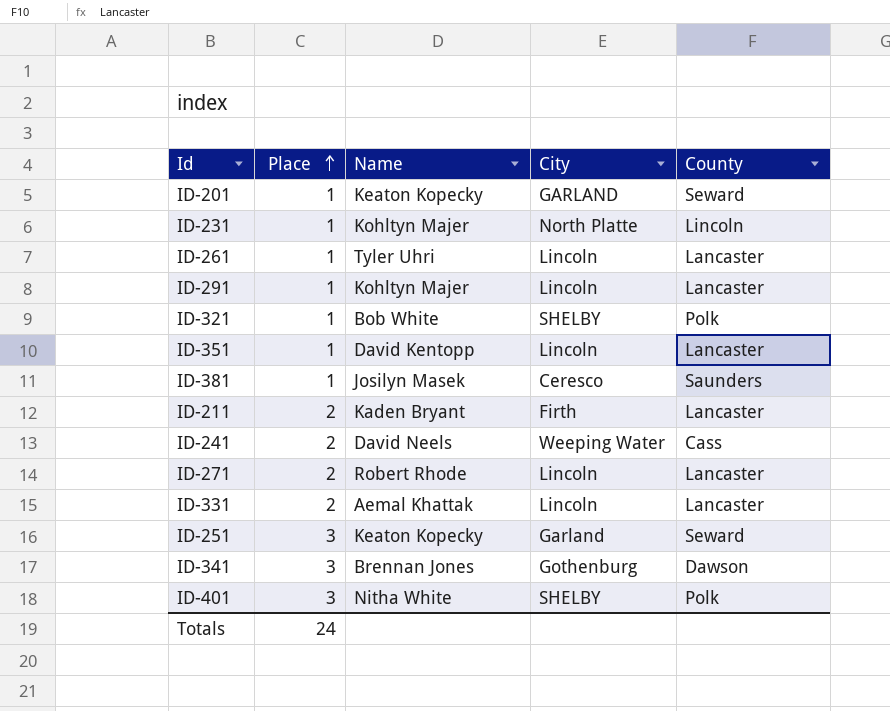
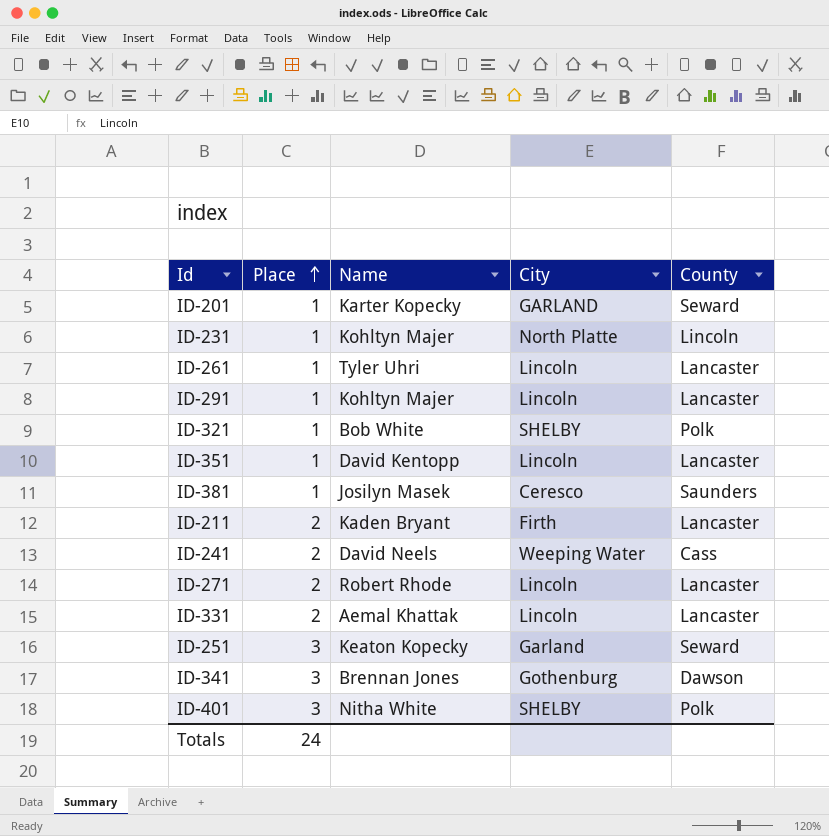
ID-201 | Name: Keaton Kopecky -> Karter Kopecky

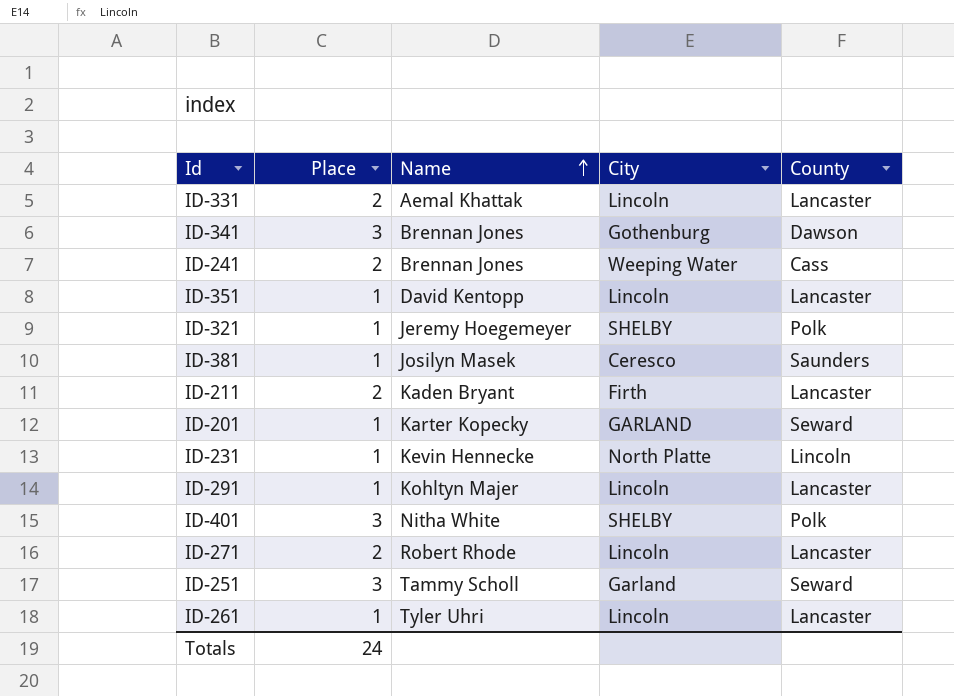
row order: Place ascending -> Name ascending
ID-241 | Name: David Neels -> Brennan Jones
ID-321 | Name: Bob White -> Jeremy Hoegemeyer
ID-231 | Name: Kohltyn Majer -> Kevin Hennecke
ID-251 | Name: Keaton Kopecky -> Tammy Scholl

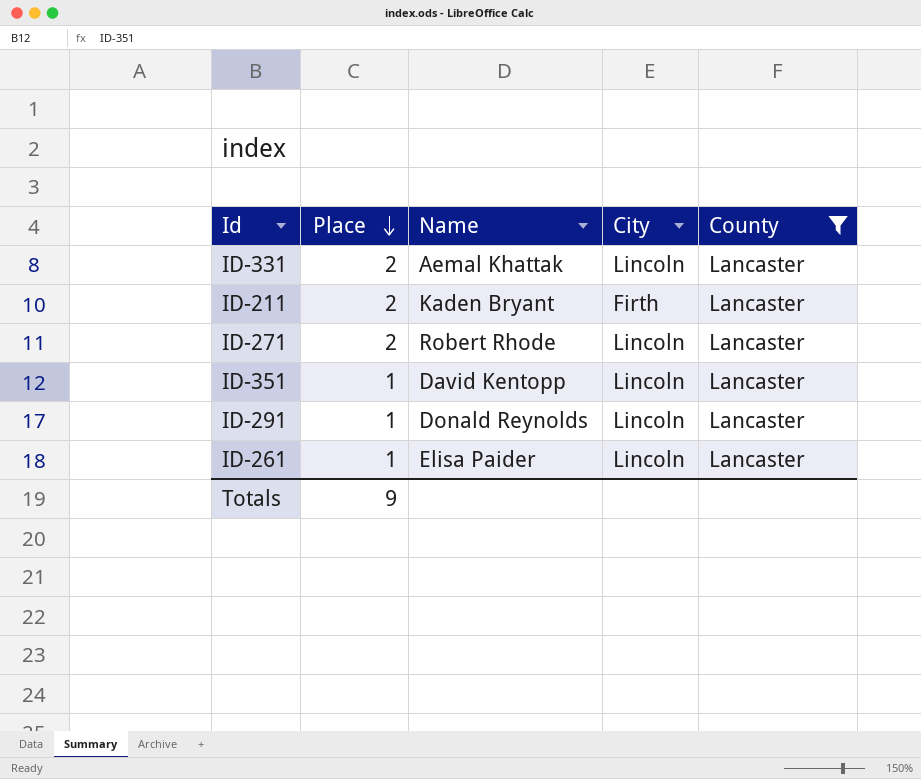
filter: none -> County = Lancaster
row order: Name ascending -> Place descending
ID-291 | Name: Kohltyn Majer -> Donald Reynolds
ID-261 | Name: Tyler Uhri -> Elisa Paider
Totals | Place: 24 -> 9

